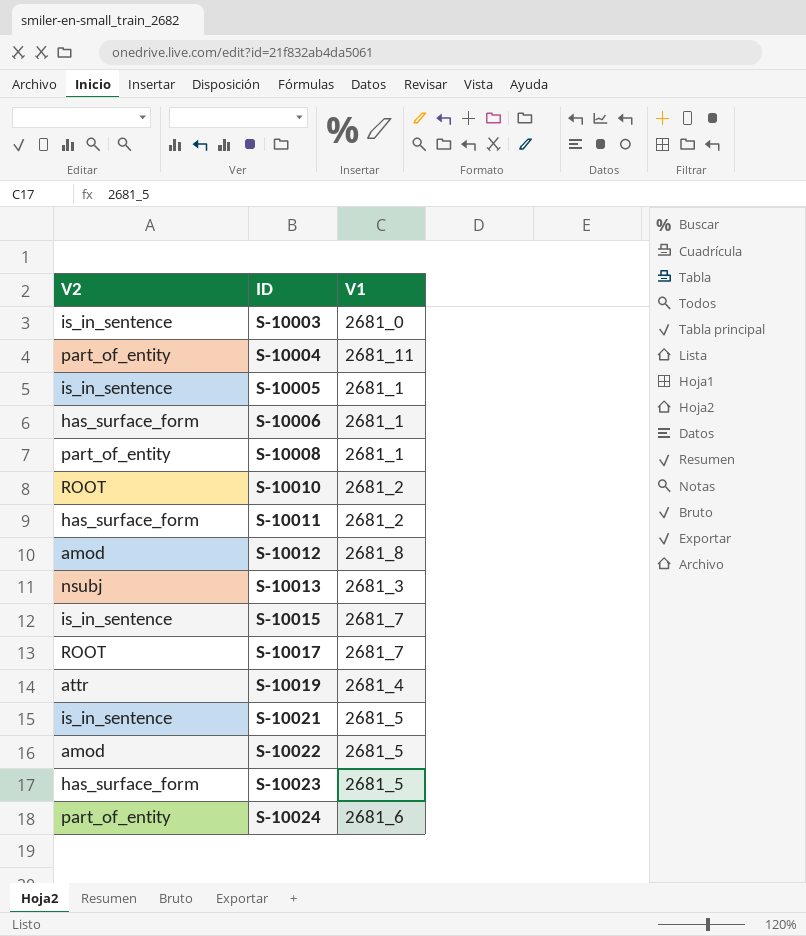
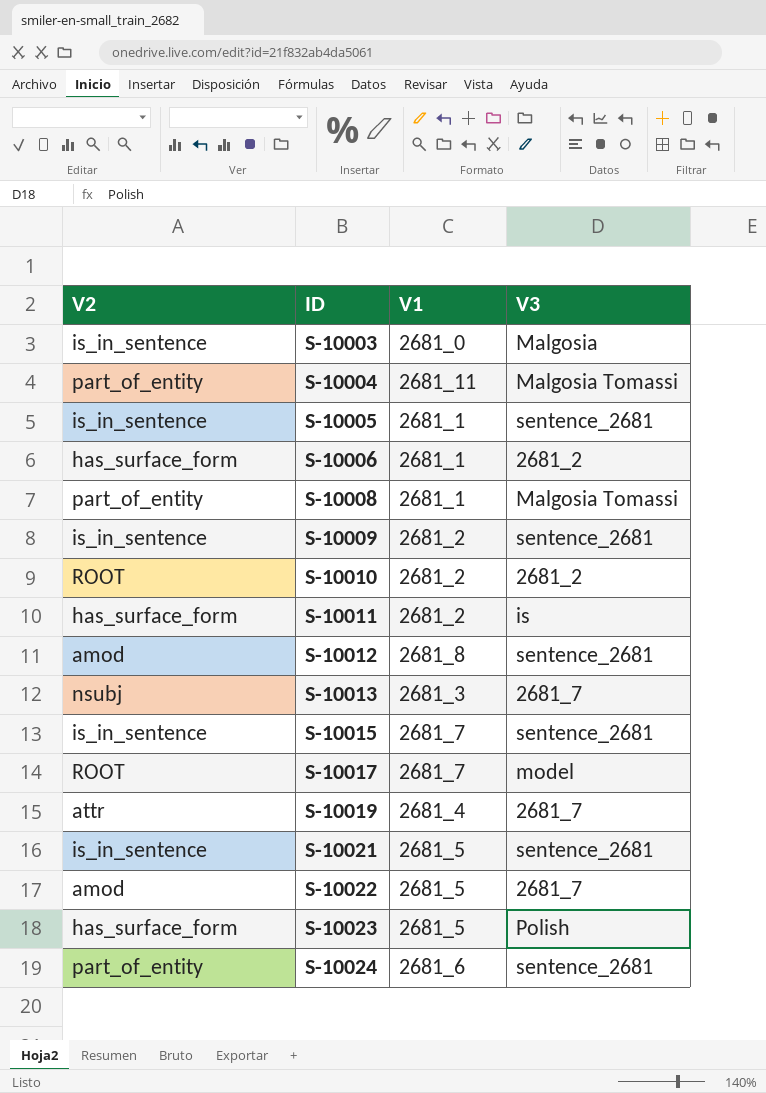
column V3 | position: none -> 4
row S-10009: none -> is_in_sentence | 2681_2 | sentence_2681

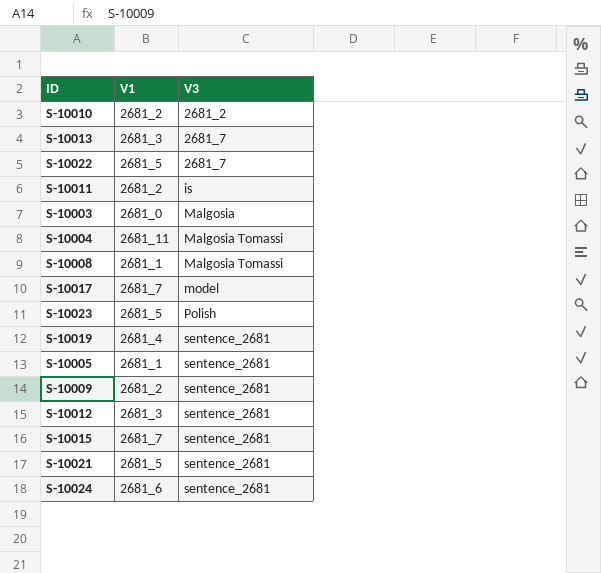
row order: ID ascending -> V3 ascending
column V2 | position: 1 -> none
row S-10006: has_surface_form | 2681_1 | 2681_2 -> none
S-10019 | V3: 2681_7 -> sentence_2681
S-10012 | V1: 2681_8 -> 2681_3

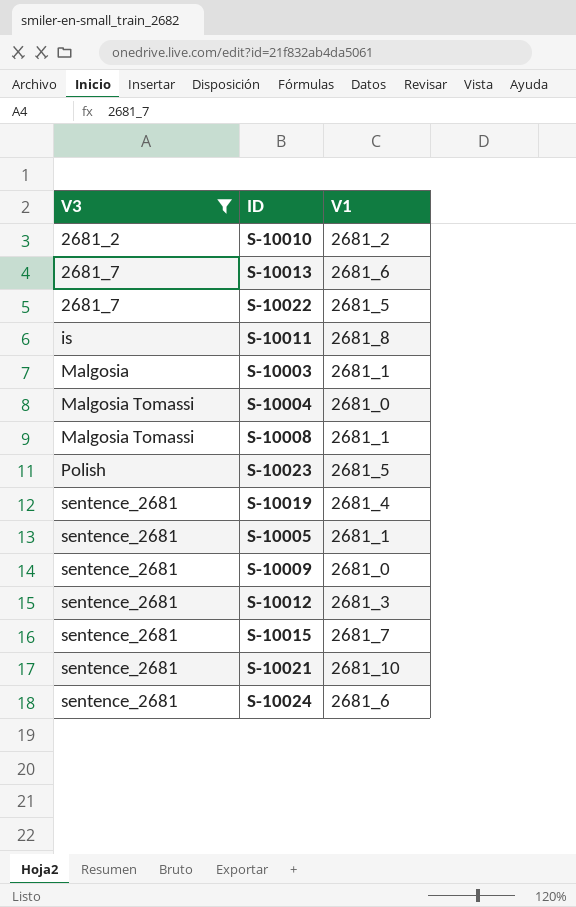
filter: none -> V3 != model
column V3 | position: 3 -> 1
S-10013 | V1: 2681_3 -> 2681_6
S-10011 | V1: 2681_2 -> 2681_8
S-10003 | V1: 2681_0 -> 2681_1
S-10004 | V1: 2681_11 -> 2681_0
S-10009 | V1: 2681_2 -> 2681_0
S-10021 | V1: 2681_5 -> 2681_10

